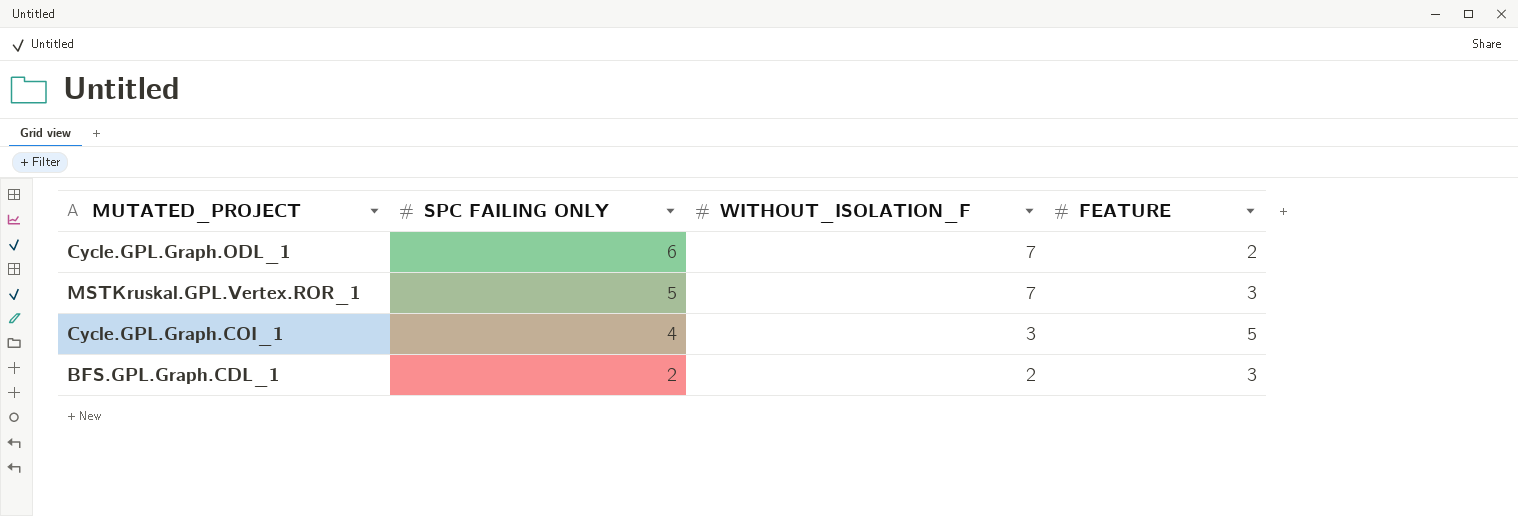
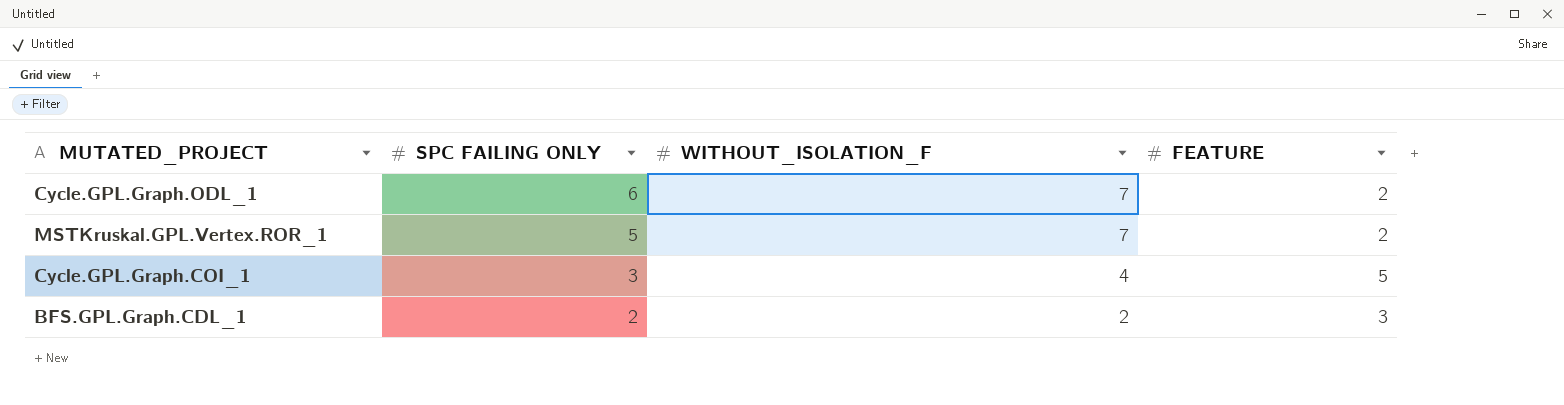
MSTKruskal.GPL.Vertex.ROR_1 | FEATURE: 3 -> 2
Cycle.GPL.Graph.COI_1 | SPC FAILING ONLY: 4 -> 3
Cycle.GPL.Graph.COI_1 | WITHOUT_ISOLATION_F: 3 -> 4

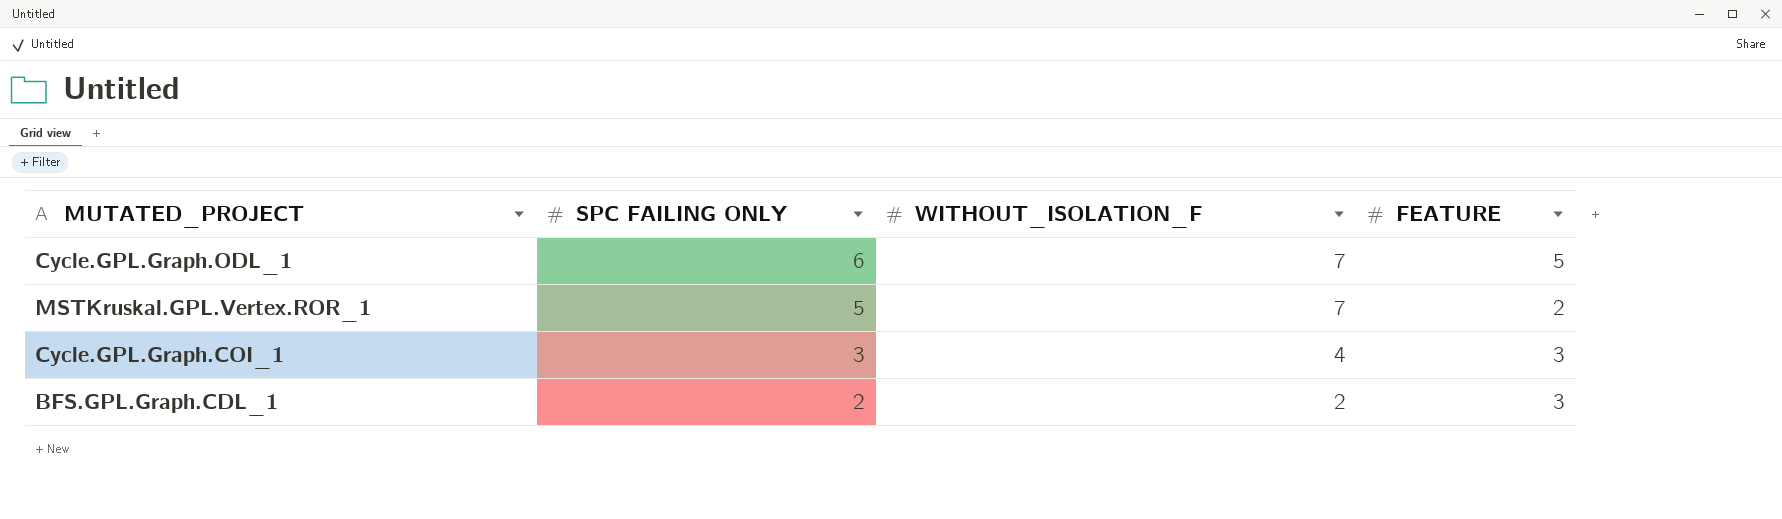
Cycle.GPL.Graph.ODL_1 | FEATURE: 2 -> 5
Cycle.GPL.Graph.COI_1 | FEATURE: 5 -> 3

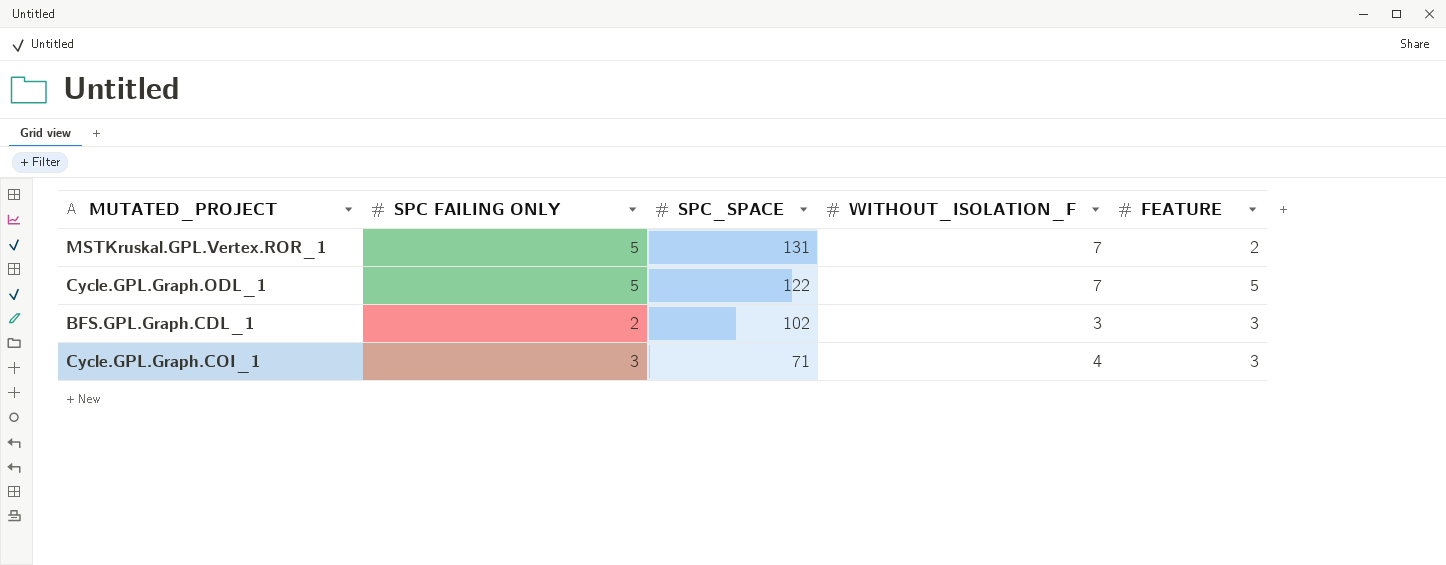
row order: SPC FAILING ONLY descending -> SPC_SPACE descending
column SPC_SPACE | position: none -> 3
Cycle.GPL.Graph.ODL_1 | SPC FAILING ONLY: 6 -> 5
BFS.GPL.Graph.CDL_1 | WITHOUT_ISOLATION_F: 2 -> 3

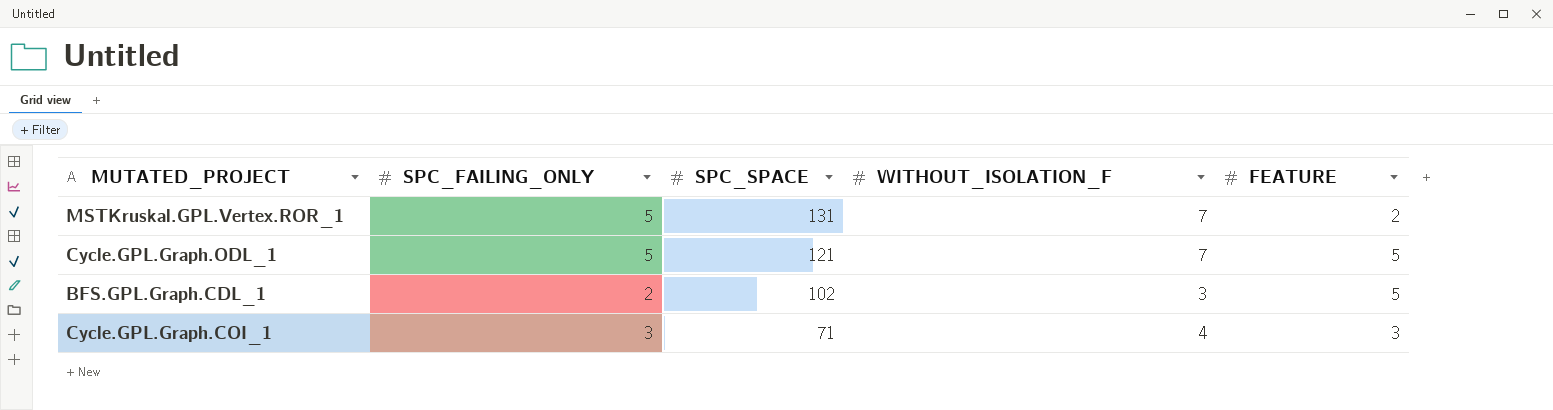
column name: SPC FAILING ONLY -> SPC_FAILING_ONLY
Cycle.GPL.Graph.ODL_1 | SPC_SPACE: 122 -> 121
BFS.GPL.Graph.CDL_1 | FEATURE: 3 -> 5

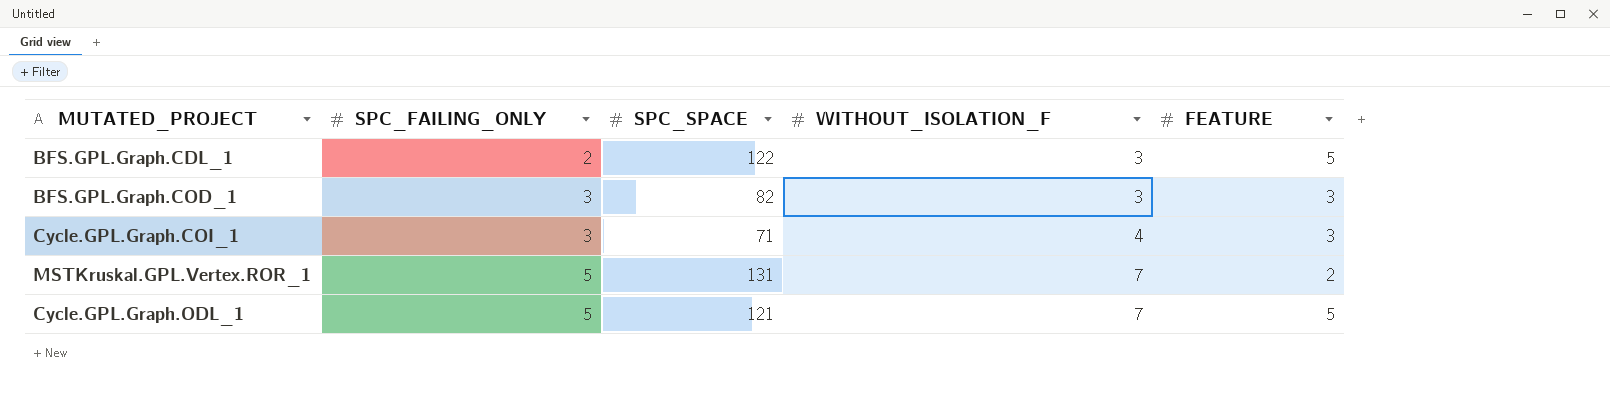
row order: SPC_SPACE descending -> SPC_FAILING_ONLY ascending
BFS.GPL.Graph.CDL_1 | SPC_SPACE: 102 -> 122
row BFS.GPL.Graph.COD_1: none -> 3 | 82 | 3 | 3

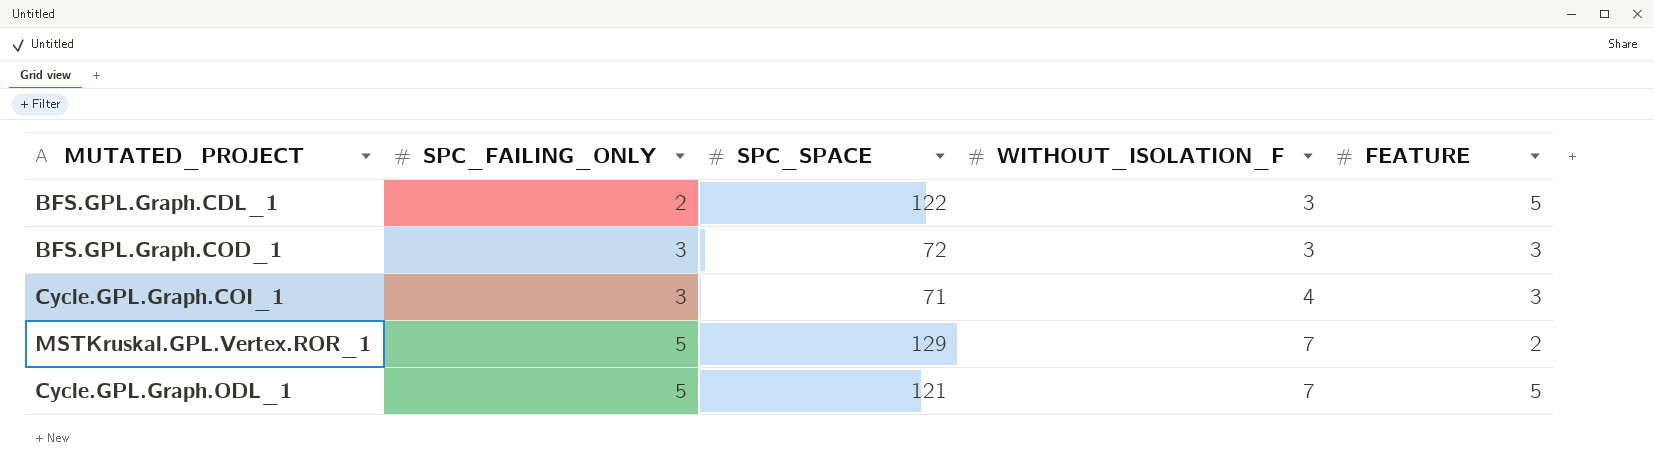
BFS.GPL.Graph.COD_1 | SPC_SPACE: 82 -> 72
MSTKruskal.GPL.Vertex.ROR_1 | SPC_SPACE: 131 -> 129

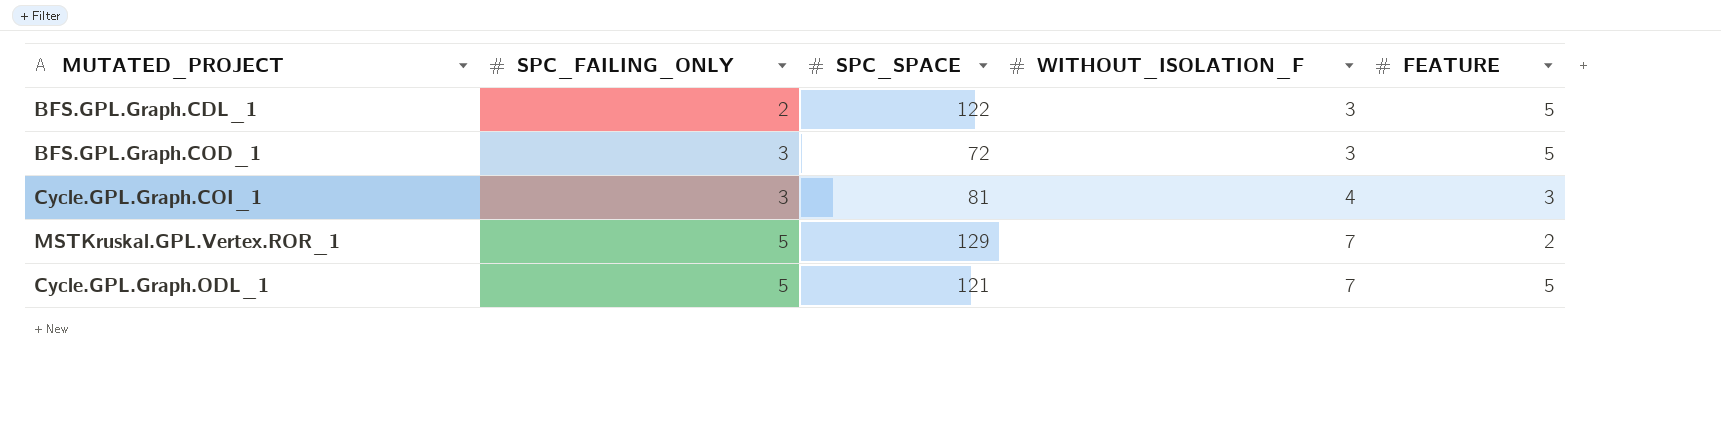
BFS.GPL.Graph.COD_1 | FEATURE: 3 -> 5
Cycle.GPL.Graph.COI_1 | SPC_SPACE: 71 -> 81

